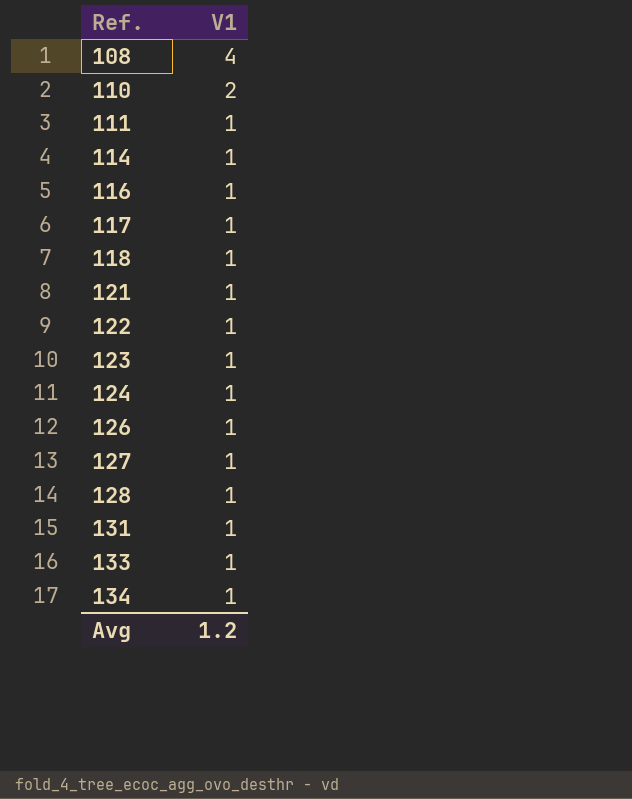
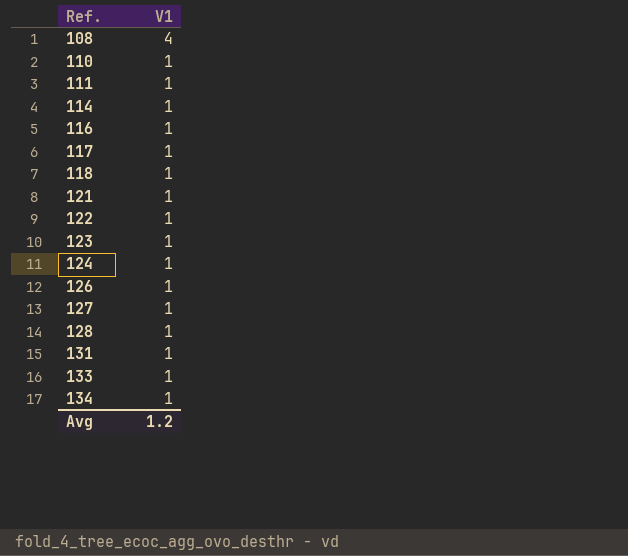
110 | V1: 2 -> 1

